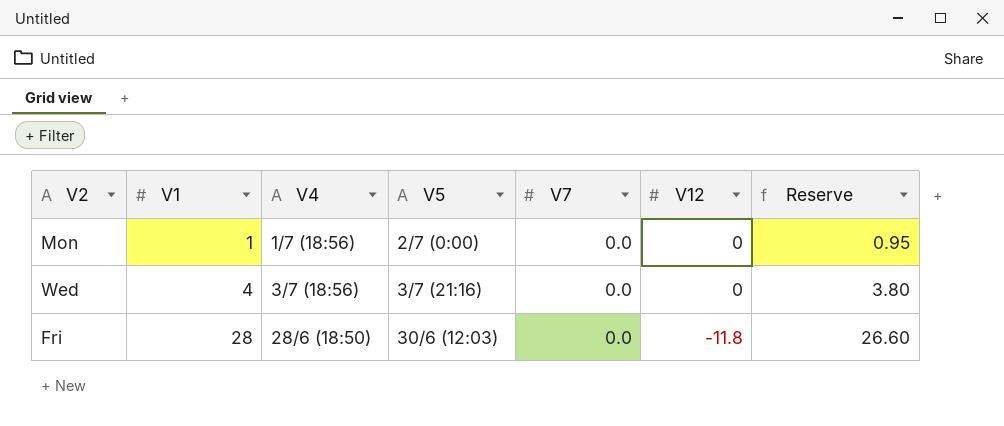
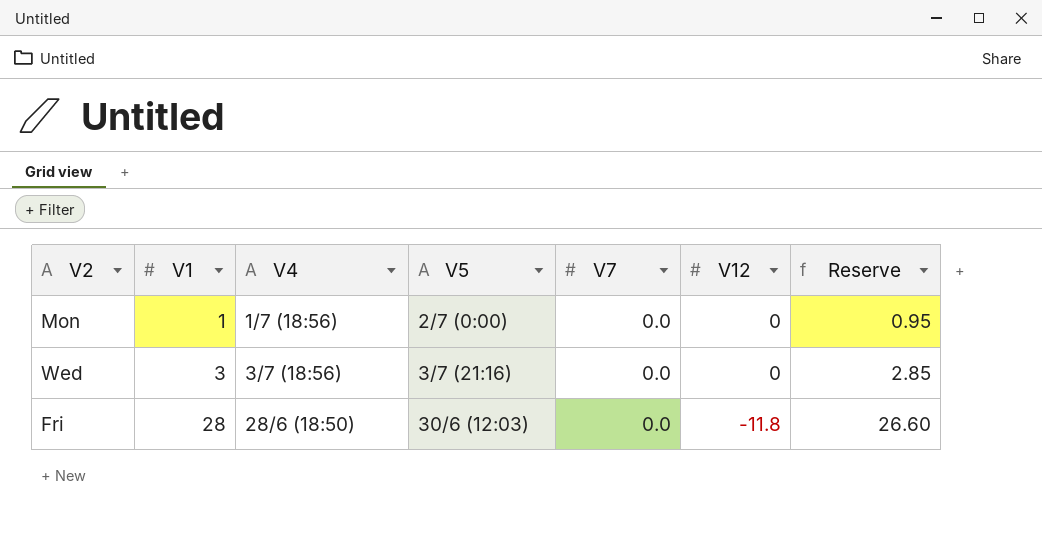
Wed | V1: 4 -> 3
Wed | Reserve: 3.80 -> 2.85

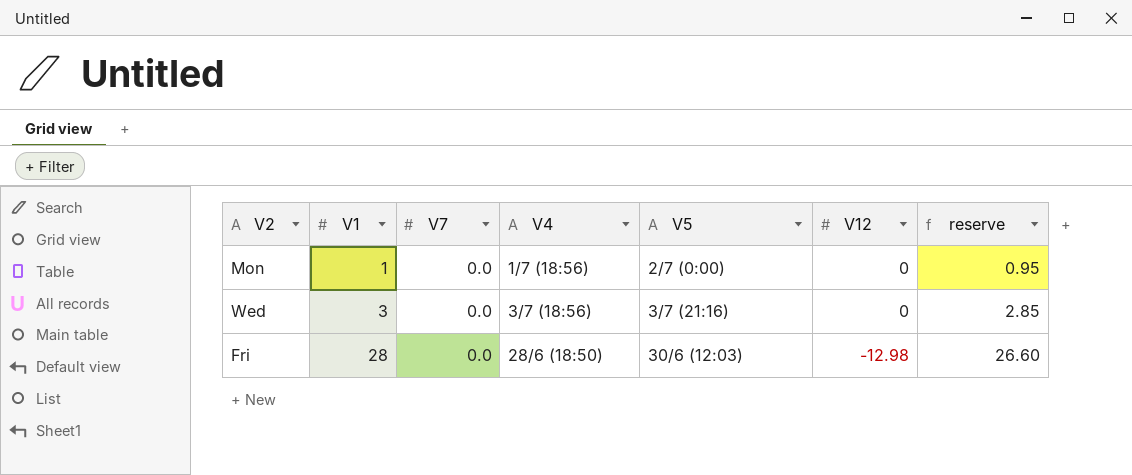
column V7 | position: 5 -> 3
column name: Reserve -> reserve
Fri | V12: -11.8 -> -12.98

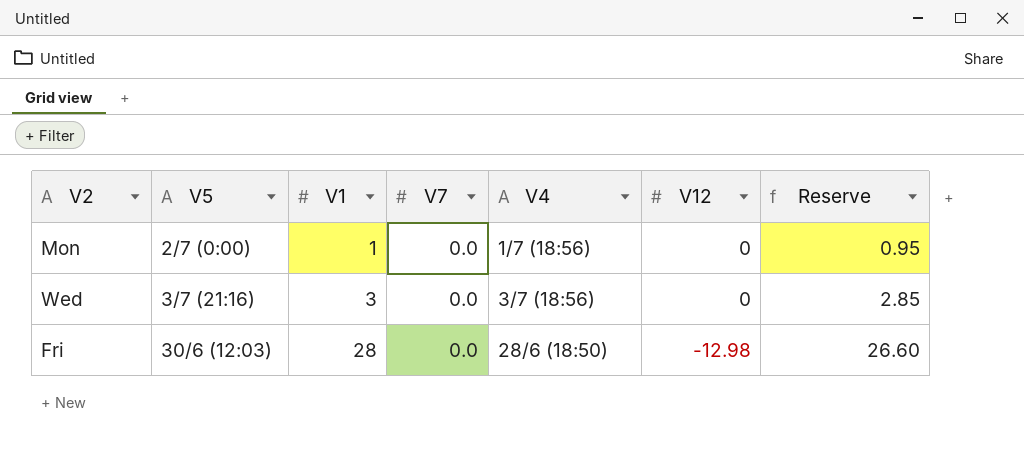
column V5 | position: 5 -> 2
column name: reserve -> Reserve

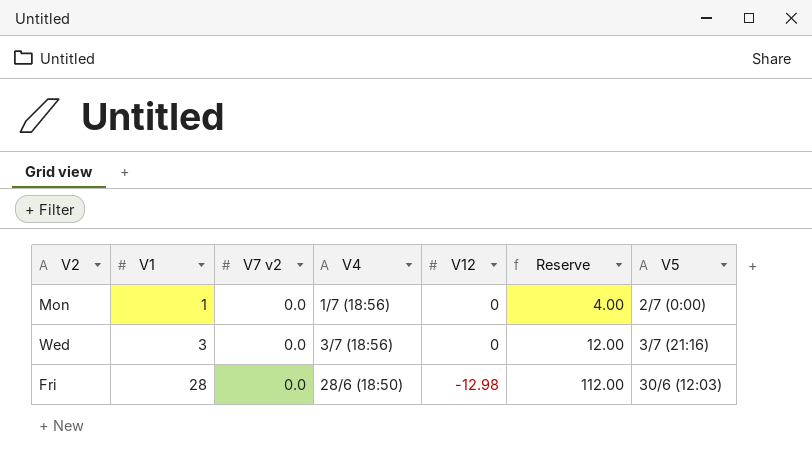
column name: V7 -> V7 v2
column Reserve | formula: [V1] * 0.95 -> [V1] * 4
column V5 | position: 2 -> 7

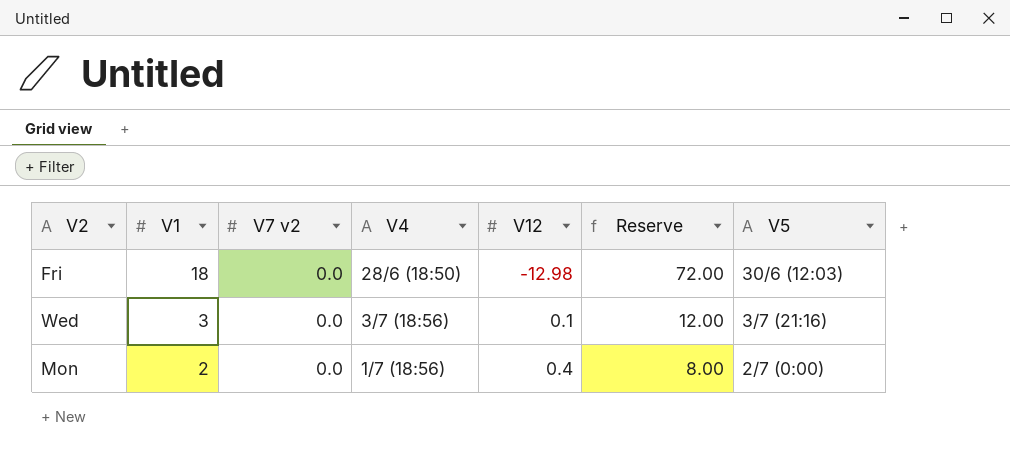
row order: V1 ascending -> V1 descending
Fri | V1: 28 -> 18
Fri | Reserve: 112.00 -> 72.00
Wed | V12: 0 -> 0.1
Mon | V1: 1 -> 2
Mon | V12: 0 -> 0.4
Mon | Reserve: 4.00 -> 8.00

